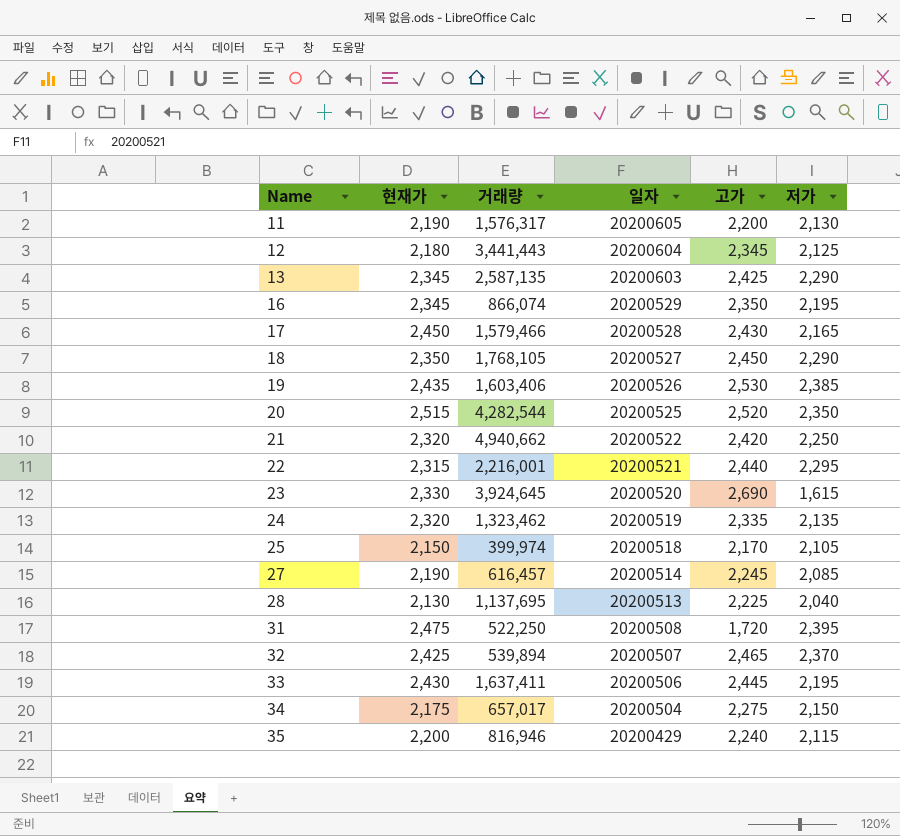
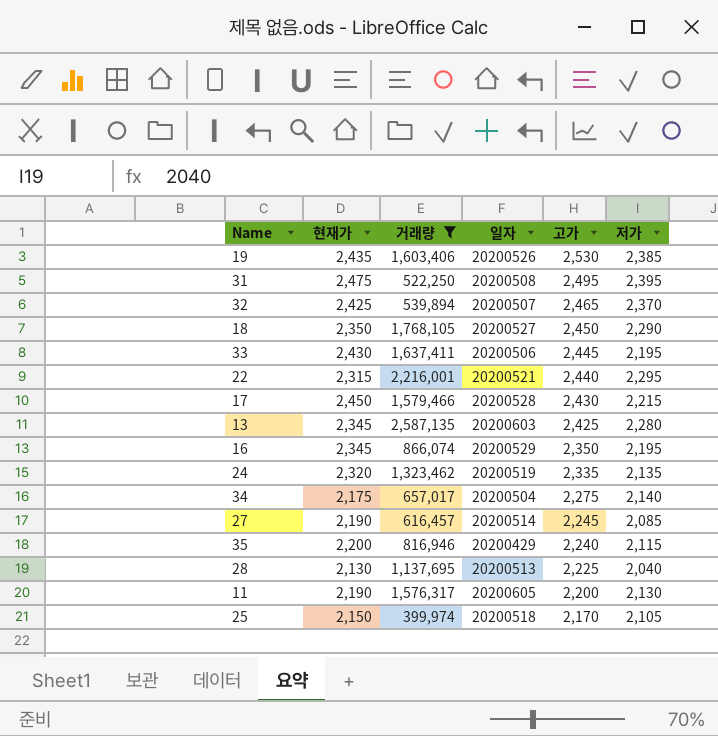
filter: none -> 거래량 <= 2,587,135
row order: Name ascending -> 고가 descending
31 | 고가: 1,720 -> 2,495
17 | 저가: 2,165 -> 2,215
13 | 저가: 2,290 -> 2,280
34 | 저가: 2,150 -> 2,140

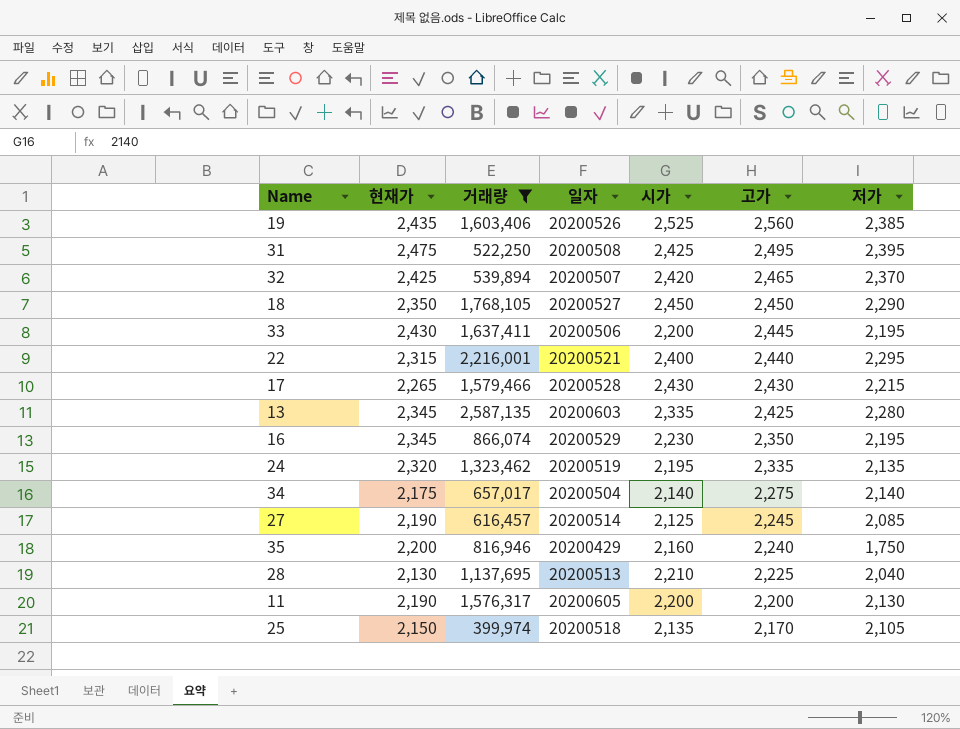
column 시가 | position: none -> 5
19 | 고가: 2,530 -> 2,560
17 | 현재가: 2,450 -> 2,265
35 | 저가: 2,115 -> 1,750

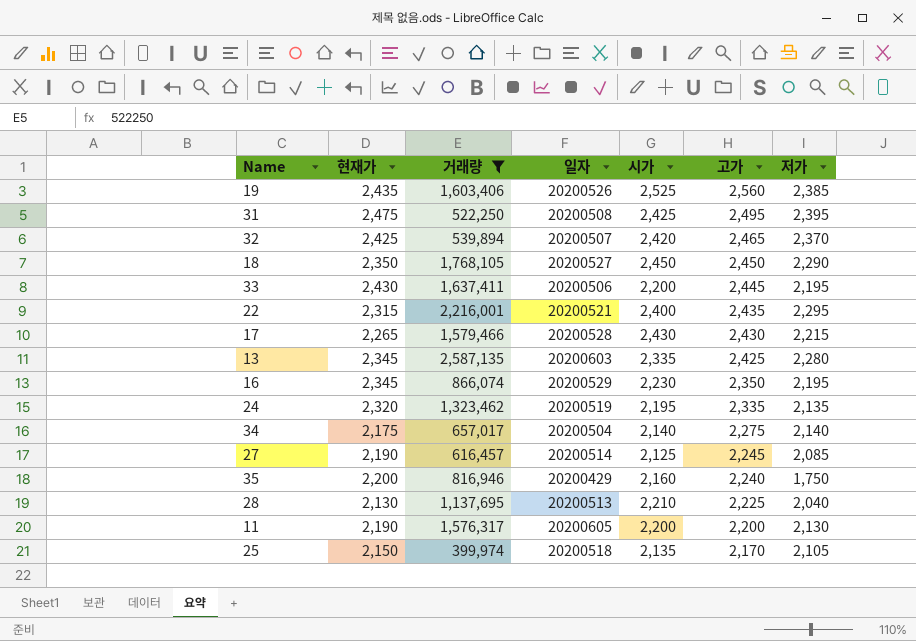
22 | 고가: 2,440 -> 2,435

